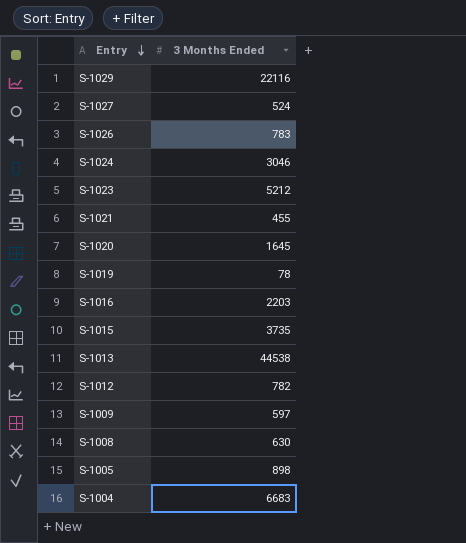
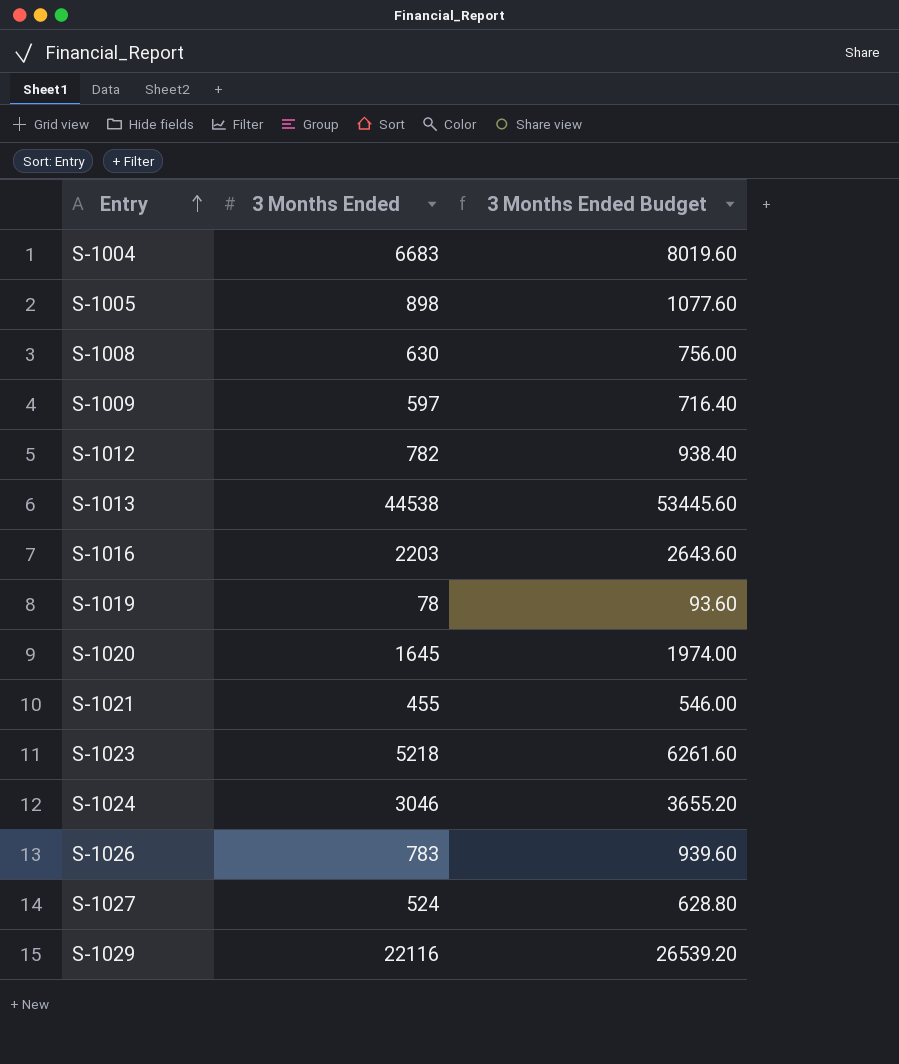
row order: Entry descending -> Entry ascending
column 3 Months Ended Budget | formula: none -> [3 Months Ended] * 1.2
row S-1015: 3735 -> none
S-1023 | 3 Months Ended: 5212 -> 5218

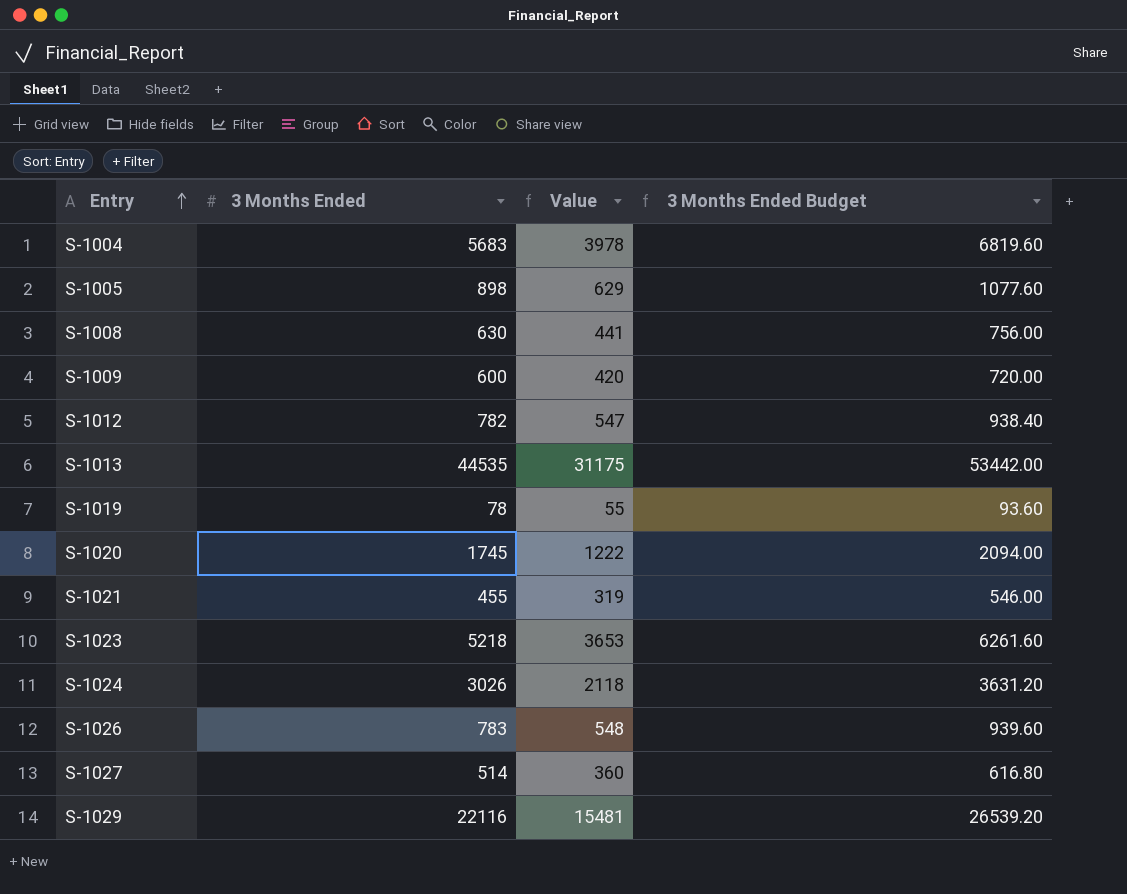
column Value | formula: none -> [3 Months Ended] * 0.7
row S-1016: 2203 | 2643.60 -> none
S-1004 | 3 Months Ended: 6683 -> 5683
S-1004 | 3 Months Ended Budget: 8019.60 -> 6819.60
S-1009 | 3 Months Ended: 597 -> 600
S-1009 | 3 Months Ended Budget: 716.40 -> 720.00
S-1013 | 3 Months Ended: 44538 -> 44535
S-1013 | 3 Months Ended Budget: 53445.60 -> 53442.00
S-1020 | 3 Months Ended: 1645 -> 1745
S-1020 | 3 Months Ended Budget: 1974.00 -> 2094.00
S-1024 | 3 Months Ended: 3046 -> 3026
S-1024 | 3 Months Ended Budget: 3655.20 -> 3631.20
S-1027 | 3 Months Ended: 524 -> 514
S-1027 | 3 Months Ended Budget: 628.80 -> 616.80

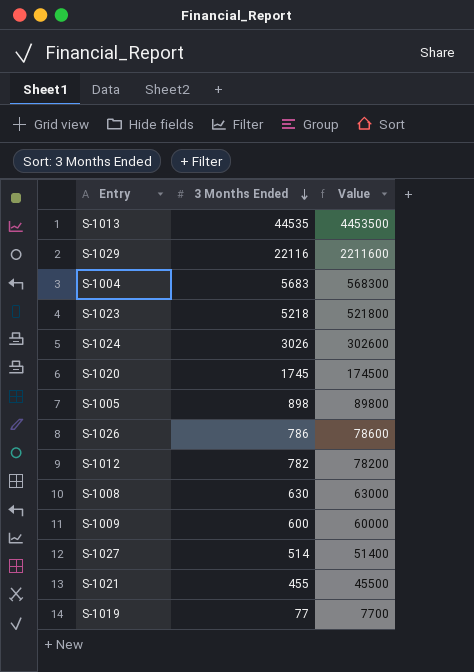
row order: Entry ascending -> 3 Months Ended descending
column 3 Months Ended Budget | formula: [3 Months Ended] * 1.2 -> none
column Value | formula: [3 Months Ended] * 0.7 -> [3 Months Ended] * 100
S-1026 | 3 Months Ended: 783 -> 786
S-1019 | 3 Months Ended: 78 -> 77

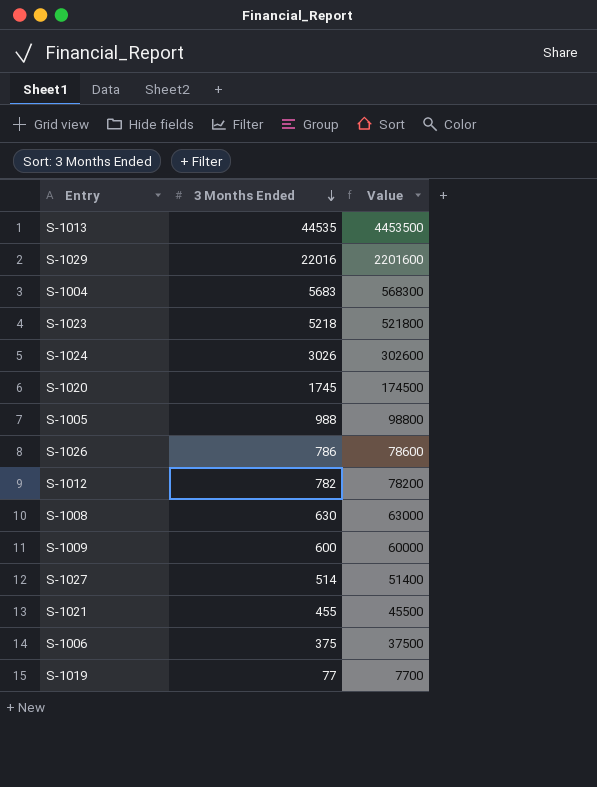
S-1029 | 3 Months Ended: 22116 -> 22016
S-1029 | Value: 2211600 -> 2201600
S-1005 | 3 Months Ended: 898 -> 988
S-1005 | Value: 89800 -> 98800
row S-1006: none -> 375 | 37500

